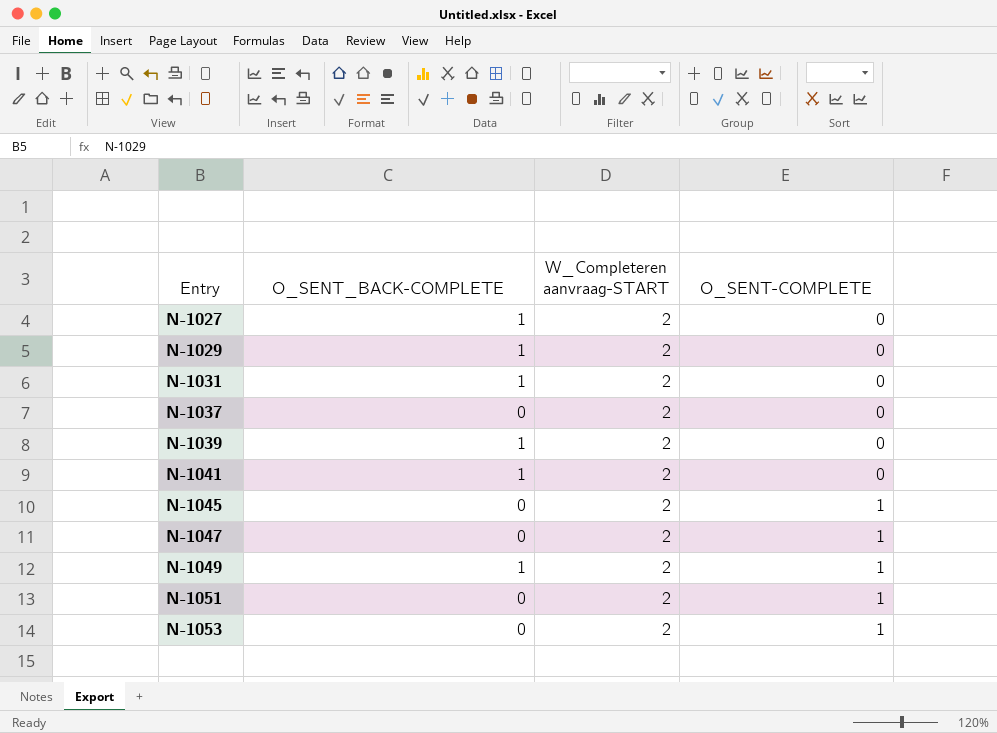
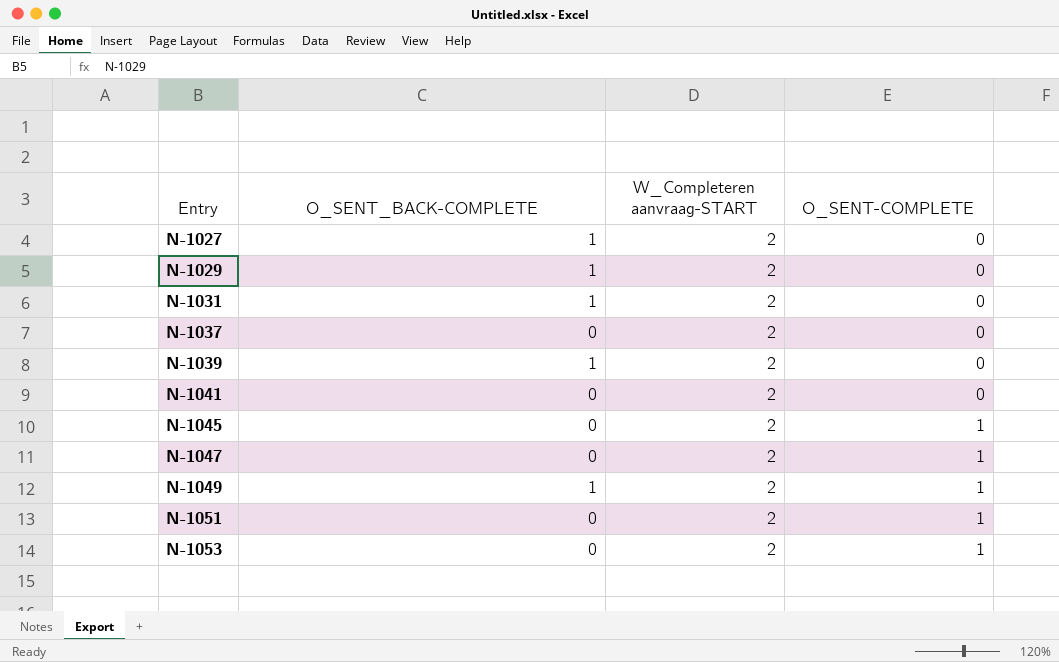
N-1041 | O_SENT_BACK-COMPLETE: 1 -> 0

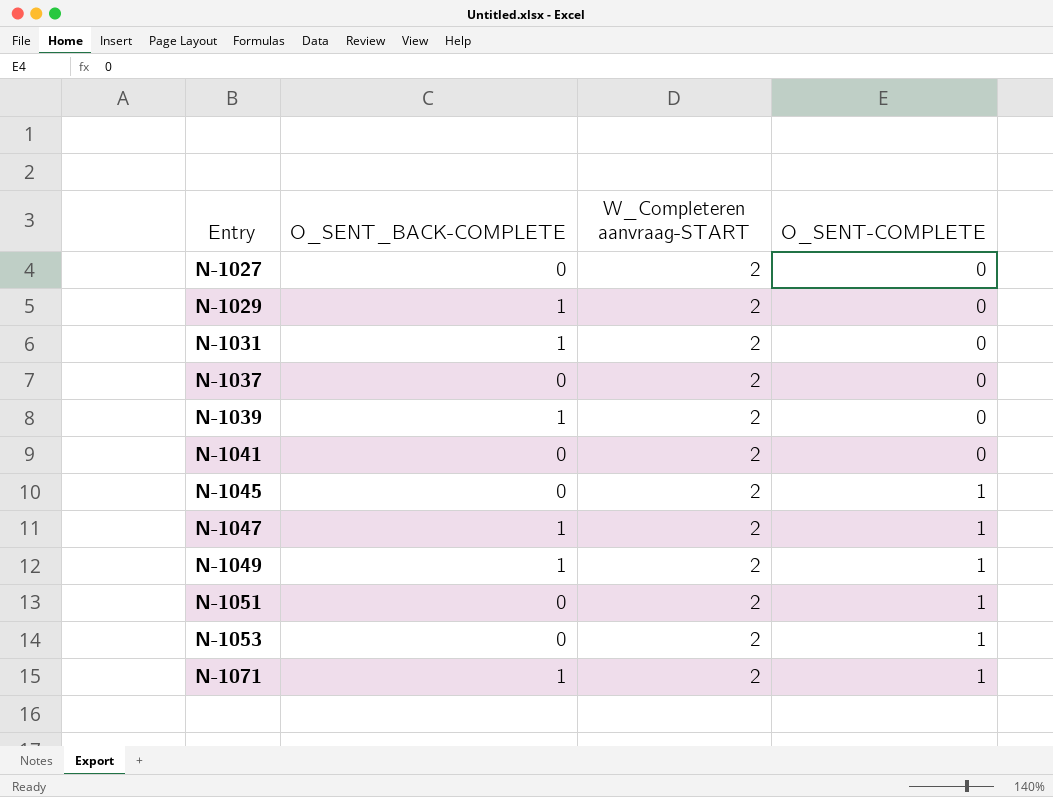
N-1027 | O_SENT_BACK-COMPLETE: 1 -> 0
N-1047 | O_SENT_BACK-COMPLETE: 0 -> 1
row N-1071: none -> 1 | 2 | 1

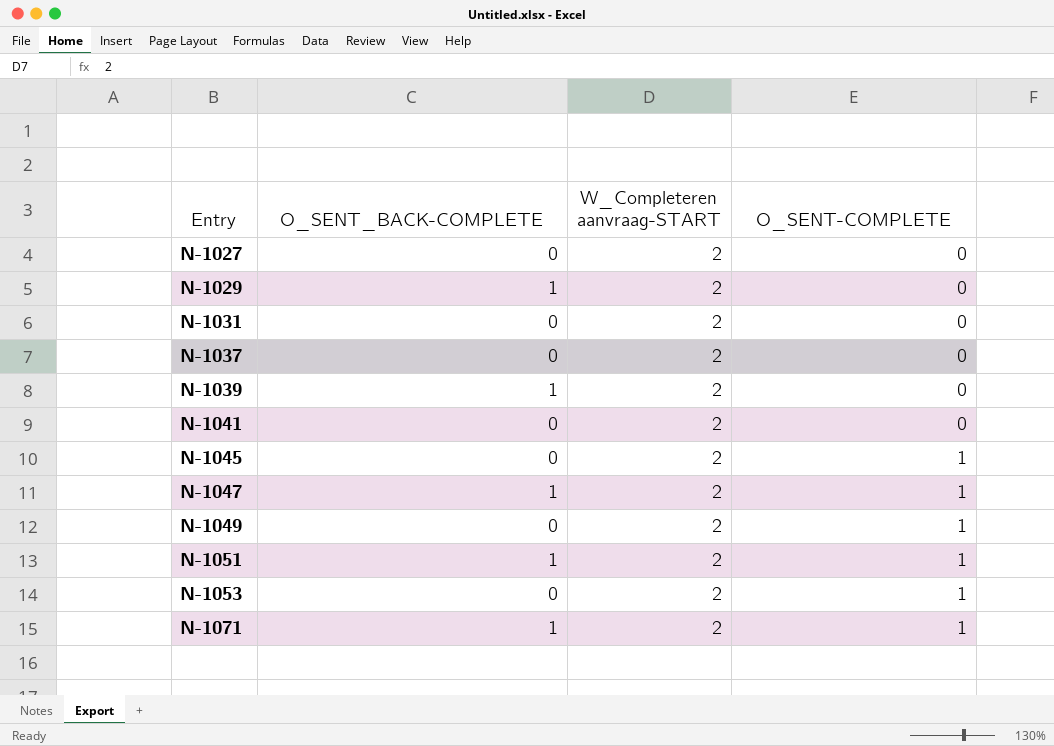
N-1031 | O_SENT_BACK-COMPLETE: 1 -> 0
N-1049 | O_SENT_BACK-COMPLETE: 1 -> 0
N-1051 | O_SENT_BACK-COMPLETE: 0 -> 1

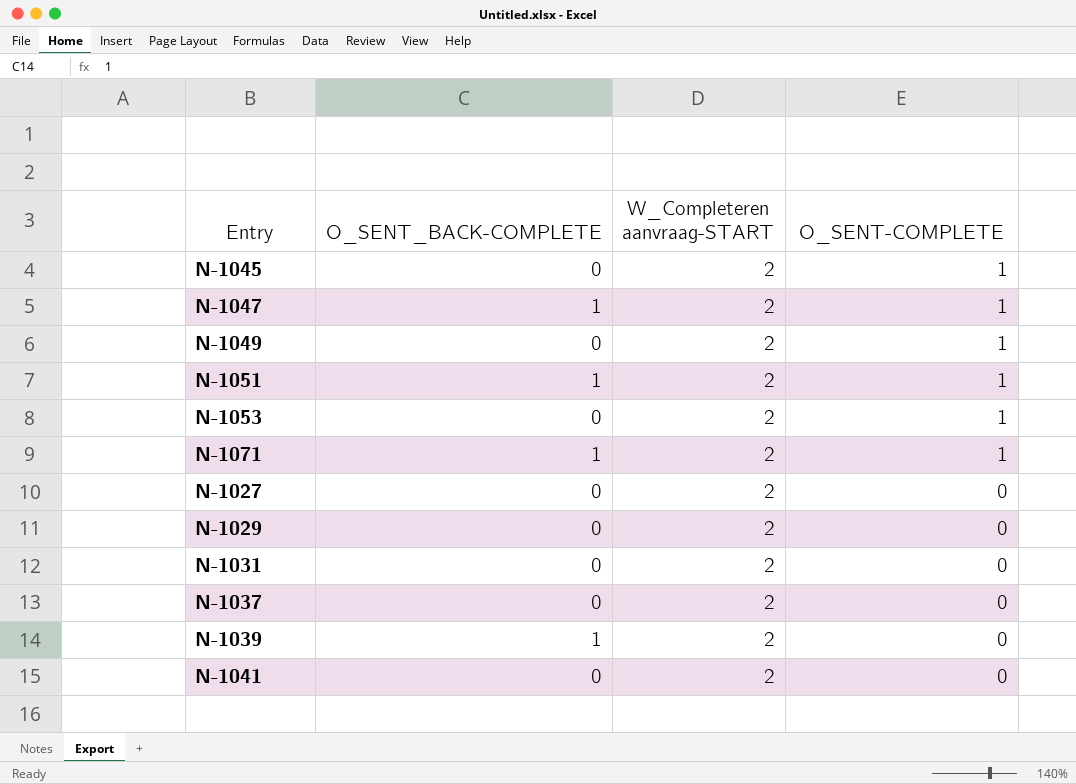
row order: Entry ascending -> O_SENT-COMPLETE descending
N-1029 | O_SENT_BACK-COMPLETE: 1 -> 0

